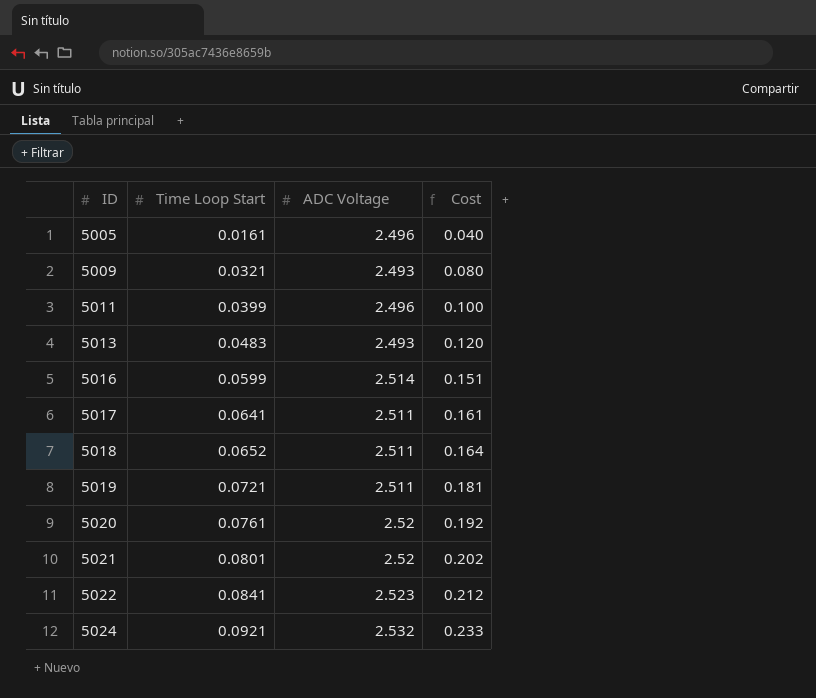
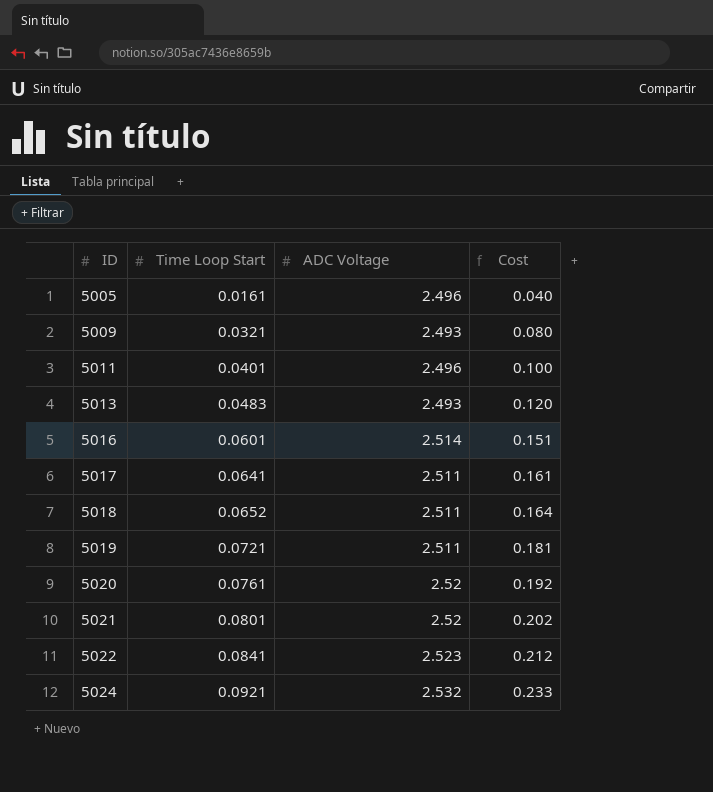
5011 | Time Loop Start: 0.0399 -> 0.0401
5016 | Time Loop Start: 0.0599 -> 0.0601

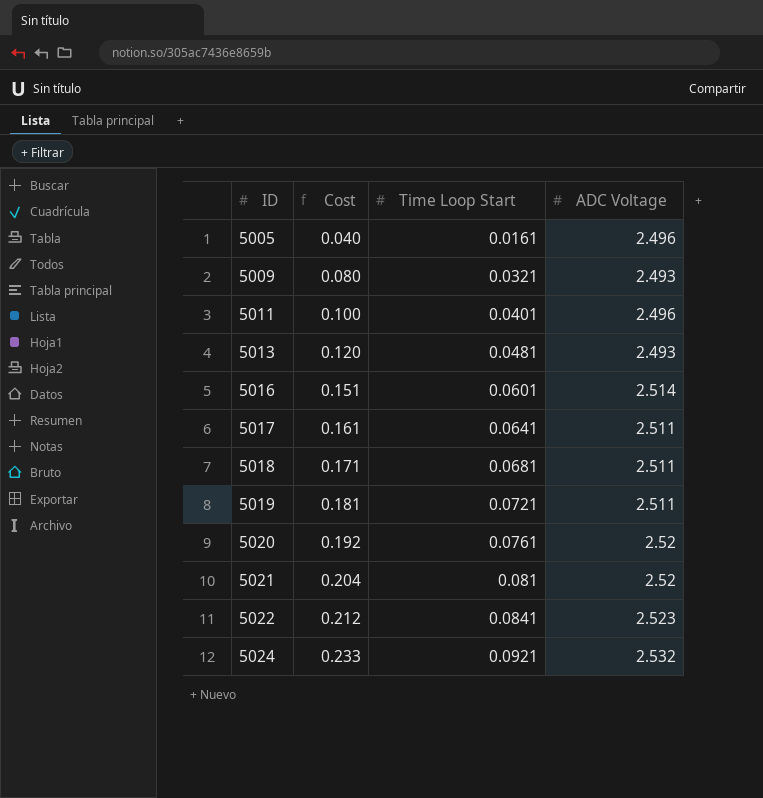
column Cost | position: 4 -> 2
5013 | Time Loop Start: 0.0483 -> 0.0481
5018 | Cost: 0.164 -> 0.171
5018 | Time Loop Start: 0.0652 -> 0.0681
5021 | Cost: 0.202 -> 0.204
5021 | Time Loop Start: 0.0801 -> 0.081

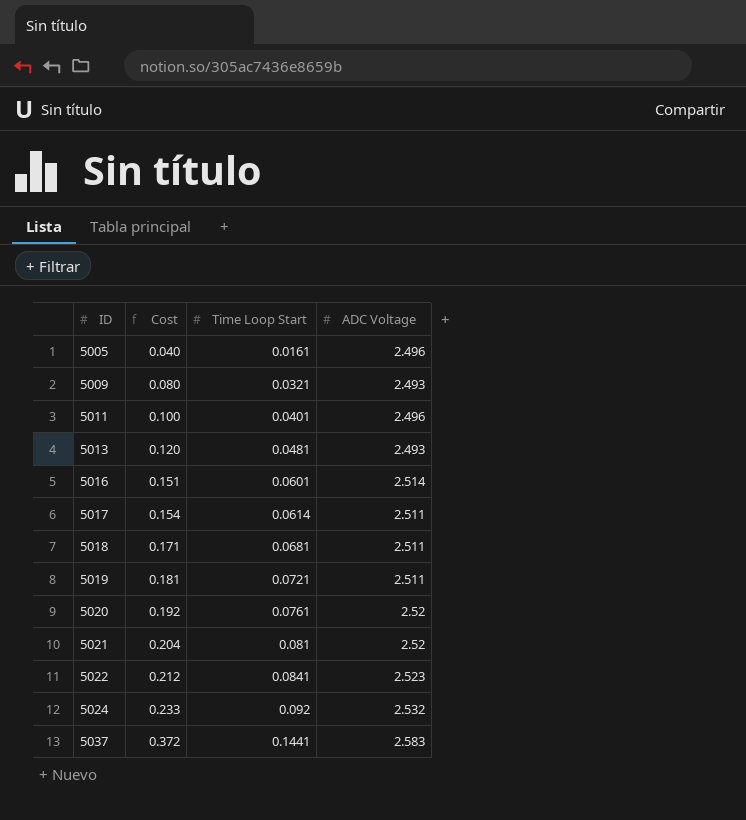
5017 | Cost: 0.161 -> 0.154
5017 | Time Loop Start: 0.0641 -> 0.0614
5024 | Time Loop Start: 0.0921 -> 0.092
row 5037: none -> 0.372 | 0.1441 | 2.583

